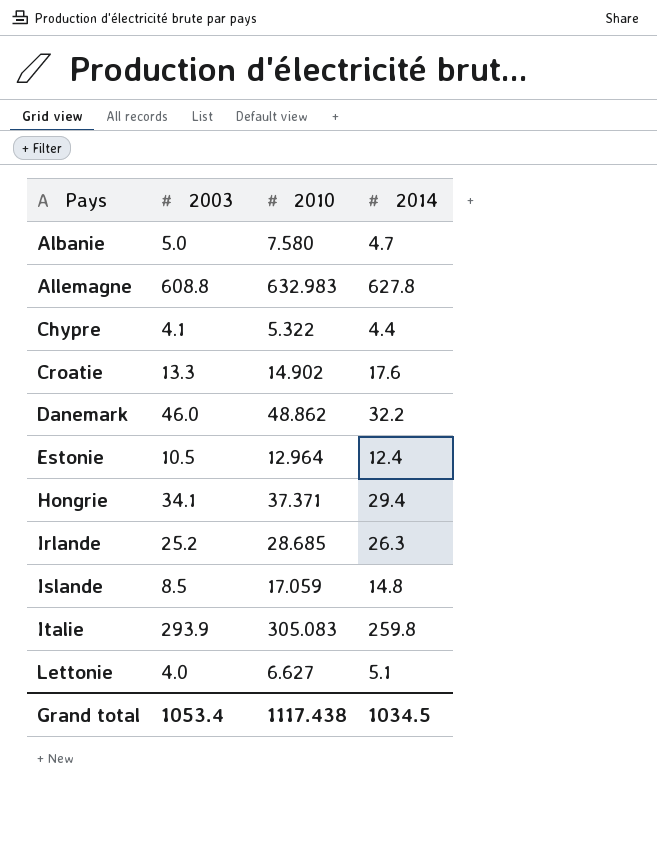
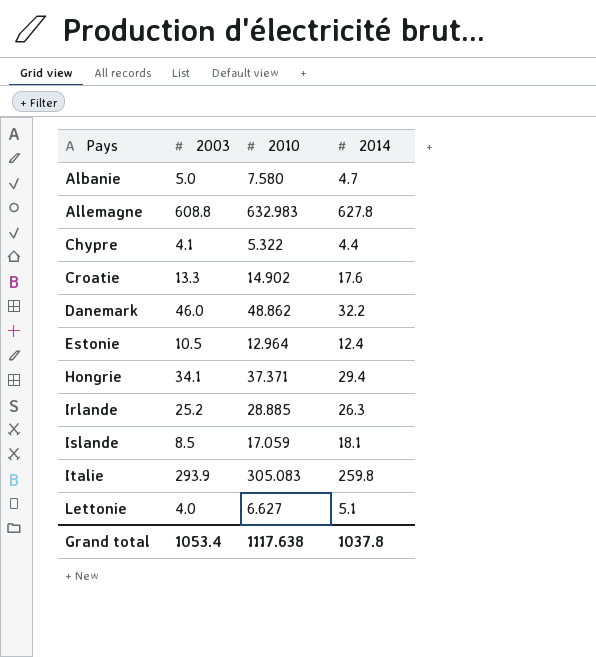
Irlande | 2010: 28.685 -> 28.885
Islande | 2014: 14.8 -> 18.1
Grand total | 2010: 1117.438 -> 1117.638
Grand total | 2014: 1034.5 -> 1037.8

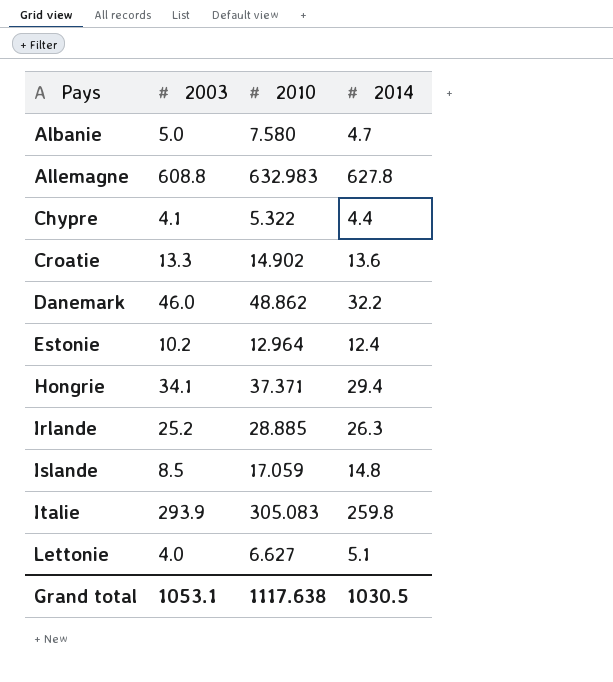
Croatie | 2014: 17.6 -> 13.6
Estonie | 2003: 10.5 -> 10.2
Islande | 2014: 18.1 -> 14.8
Grand total | 2003: 1053.4 -> 1053.1
Grand total | 2014: 1037.8 -> 1030.5

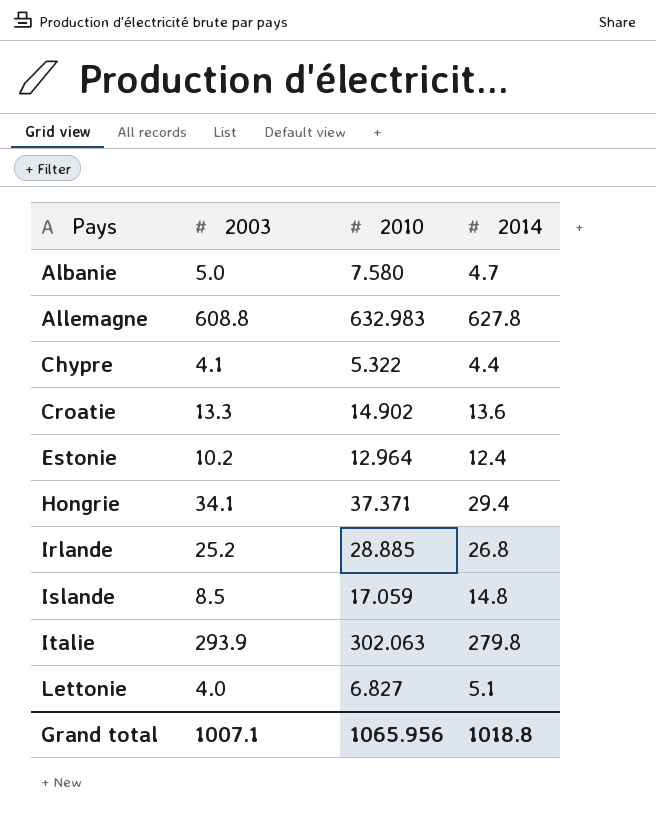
row Danemark: 46.0 | 48.862 | 32.2 -> none
Irlande | 2014: 26.3 -> 26.8
Italie | 2010: 305.083 -> 302.063
Italie | 2014: 259.8 -> 279.8
Lettonie | 2010: 6.627 -> 6.827
Grand total | 2003: 1053.1 -> 1007.1
Grand total | 2010: 1117.638 -> 1065.956
Grand total | 2014: 1030.5 -> 1018.8

